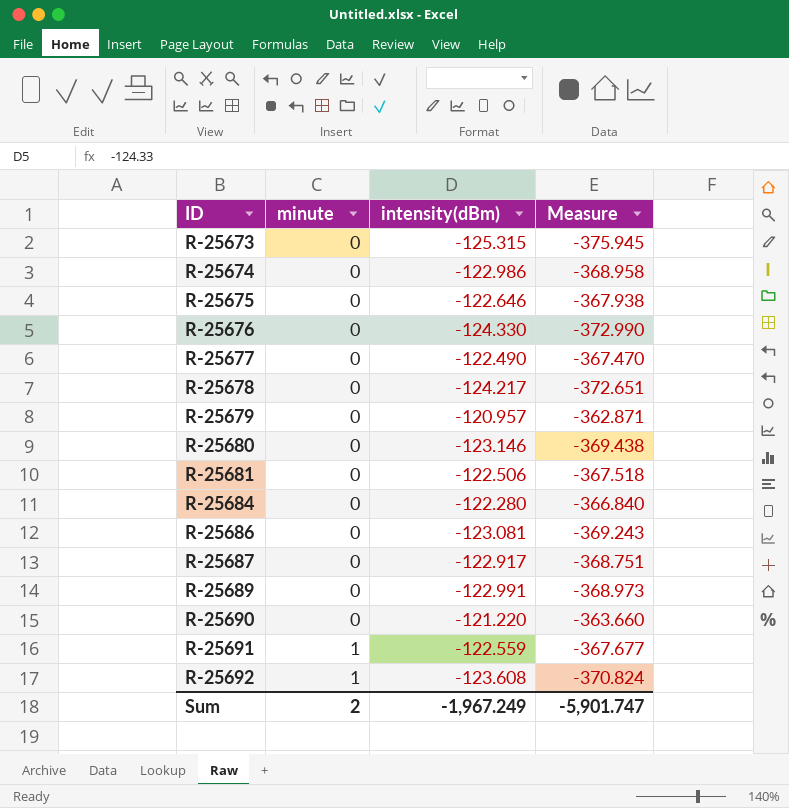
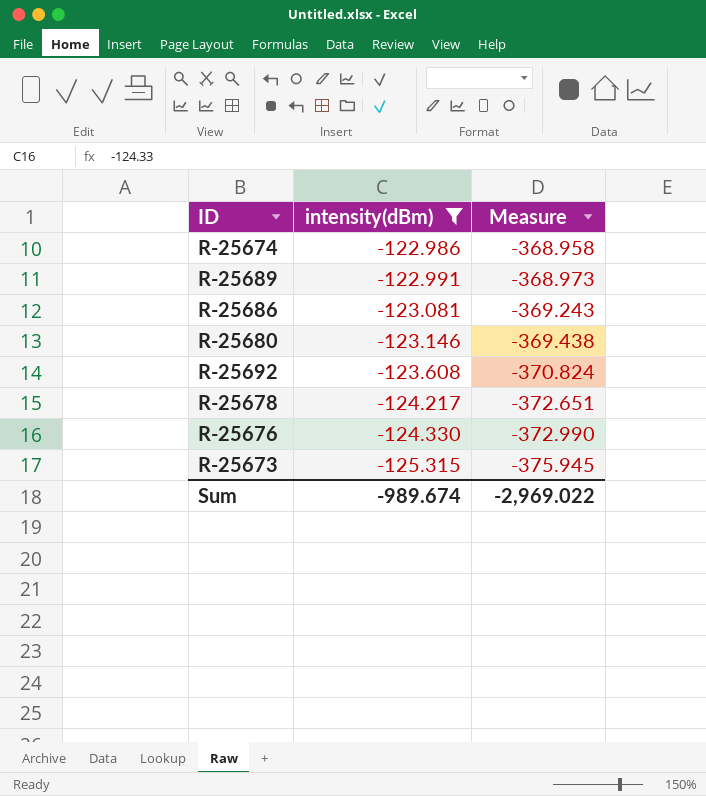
filter: none -> intensity(dBm) <= -122.986
row order: ID ascending -> intensity(dBm) descending
column minute | position: 2 -> none
Sum | intensity(dBm): -1,967.249 -> -989.674
Sum | Measure: -5,901.747 -> -2,969.022

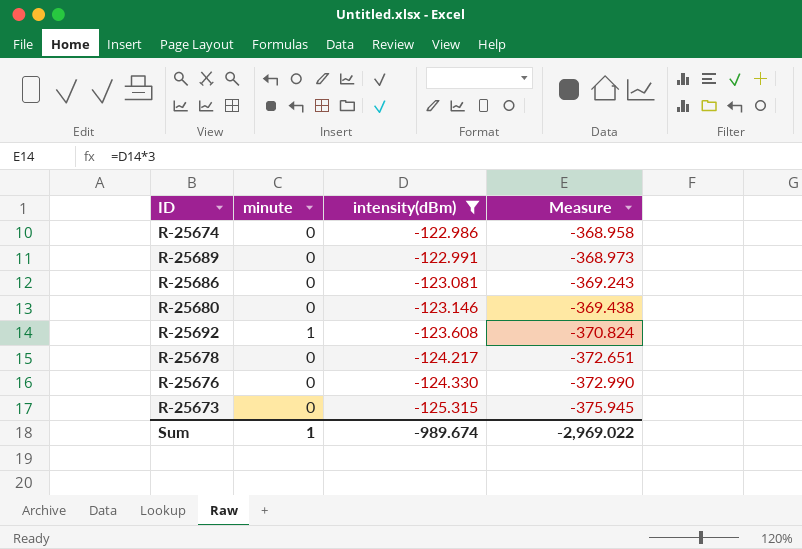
column minute | position: none -> 2

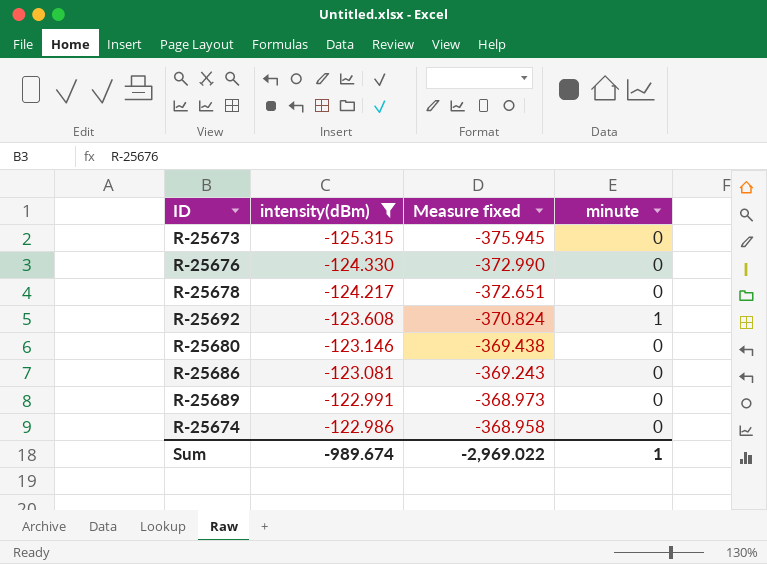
row order: intensity(dBm) descending -> intensity(dBm) ascending
column name: Measure -> Measure fixed
column minute | position: 2 -> 4

